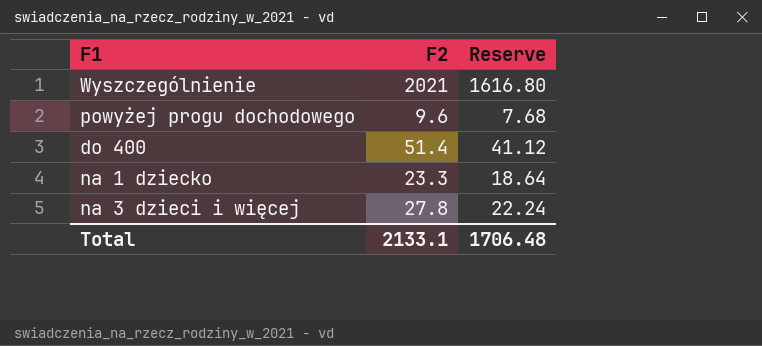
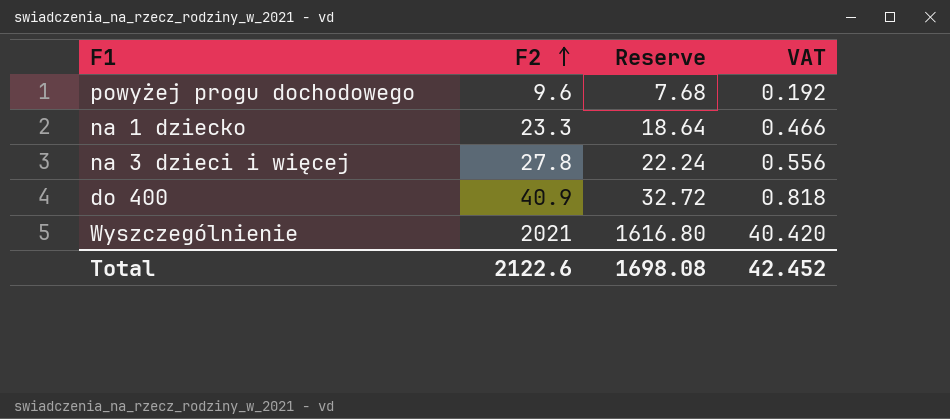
row order: none -> F2 ascending
column VAT | formula: none -> [F2] * 0.02
do 400 | F2: 51.4 -> 40.9
do 400 | Reserve: 41.12 -> 32.72
Total | F2: 2133.1 -> 2122.6
Total | Reserve: 1706.48 -> 1698.08

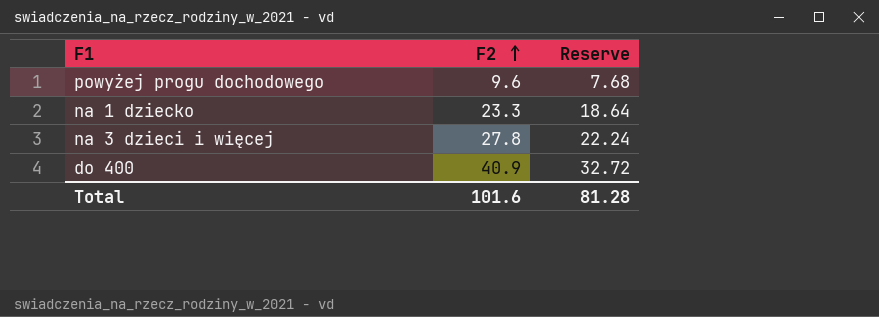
column VAT | formula: [F2] * 0.02 -> none
row Wyszczególnienie: 2021 | 1616.80 | 40.420 -> none
Total | F2: 2122.6 -> 101.6
Total | Reserve: 1698.08 -> 81.28

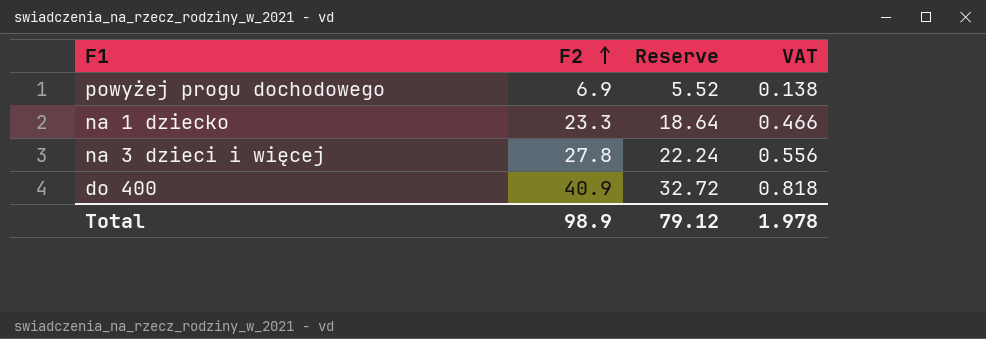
column VAT | formula: none -> [F2] * 0.02
powyżej progu dochodowego | F2: 9.6 -> 6.9
powyżej progu dochodowego | Reserve: 7.68 -> 5.52
Total | F2: 101.6 -> 98.9
Total | Reserve: 81.28 -> 79.12

